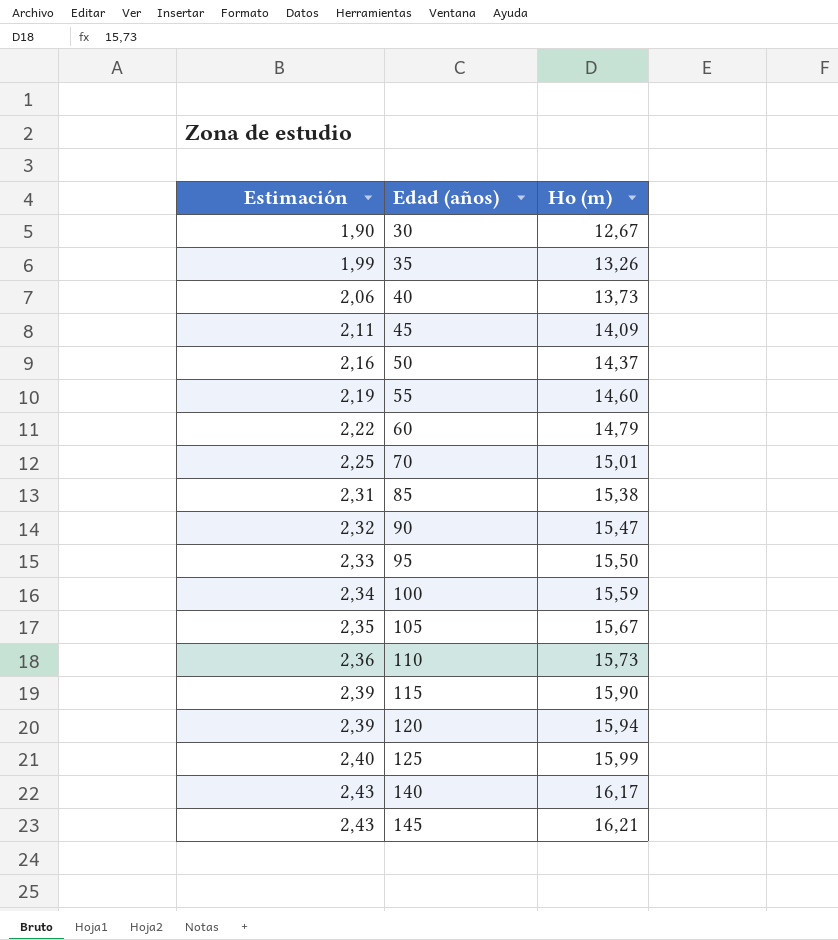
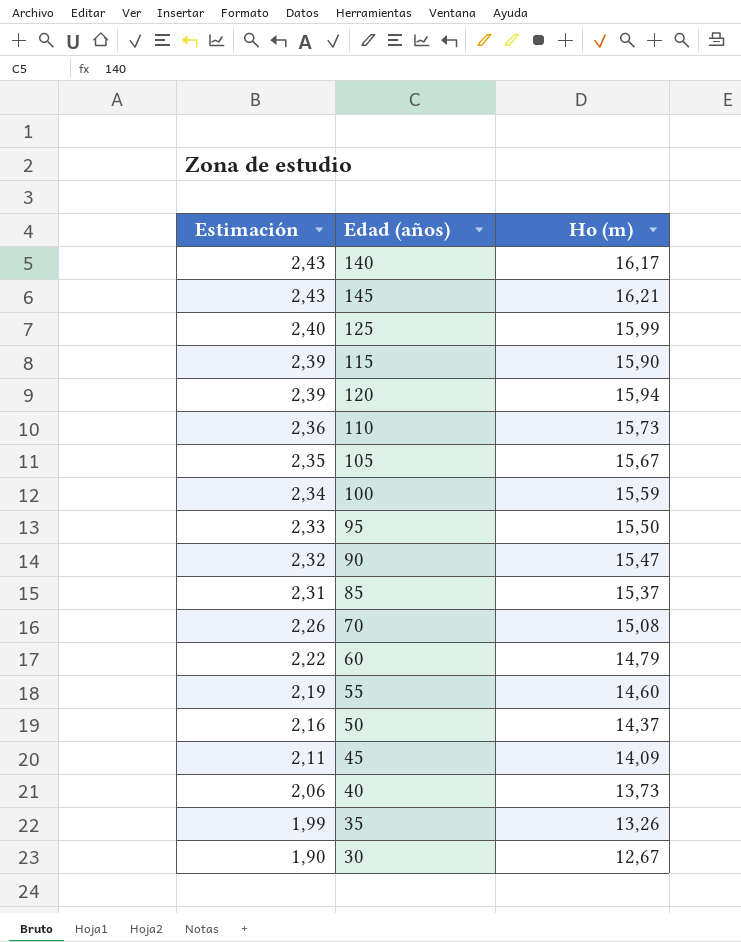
row order: Estimación ascending -> Estimación descending
85 | Ho (m): 15,38 -> 15,37
70 | Estimación: 2,25 -> 2,26
70 | Ho (m): 15,01 -> 15,08

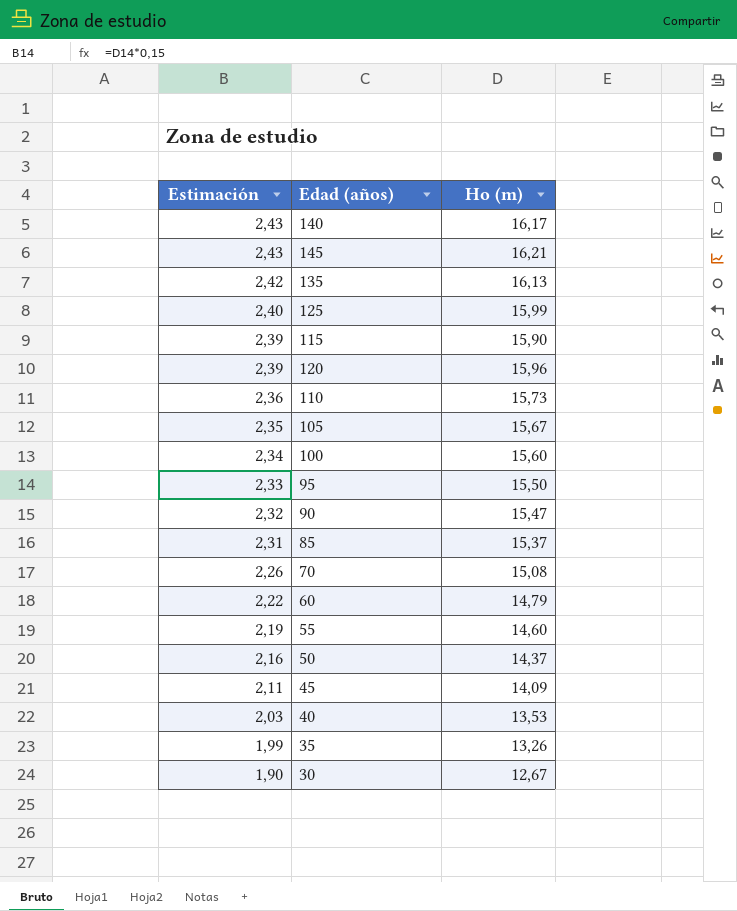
row 135: none -> 2,42 | 16,13
120 | Ho (m): 15,94 -> 15,96
100 | Ho (m): 15,59 -> 15,60
40 | Estimación: 2,06 -> 2,03
40 | Ho (m): 13,73 -> 13,53

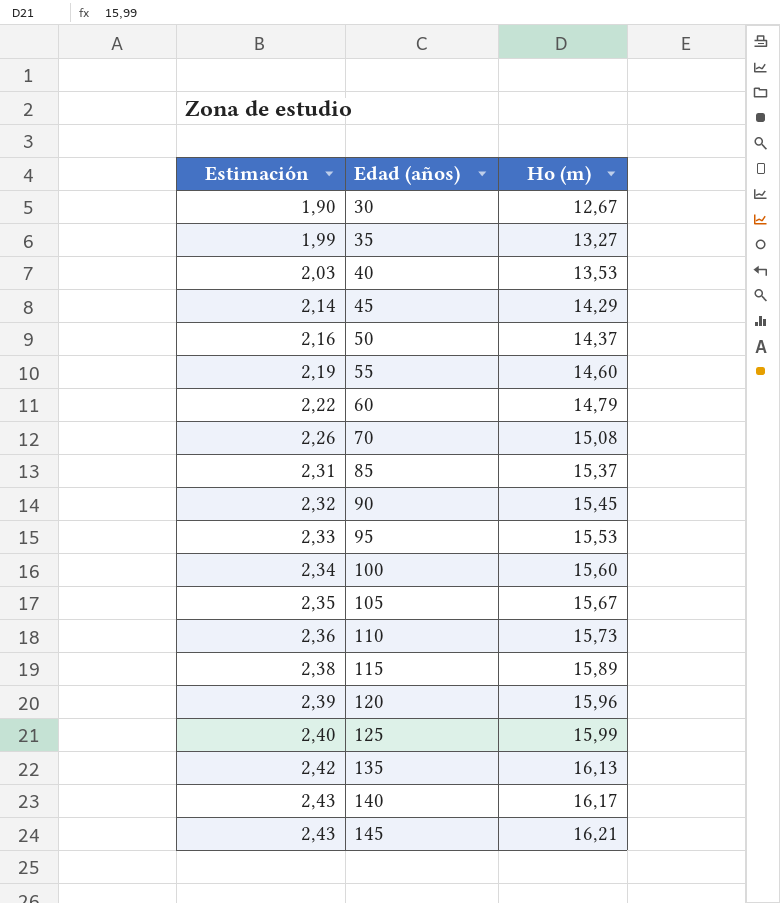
row order: Estimación descending -> Estimación ascending
35 | Ho (m): 13,26 -> 13,27
45 | Estimación: 2,11 -> 2,14
45 | Ho (m): 14,09 -> 14,29
90 | Ho (m): 15,47 -> 15,45
95 | Ho (m): 15,50 -> 15,53
115 | Estimación: 2,39 -> 2,38
115 | Ho (m): 15,90 -> 15,89

